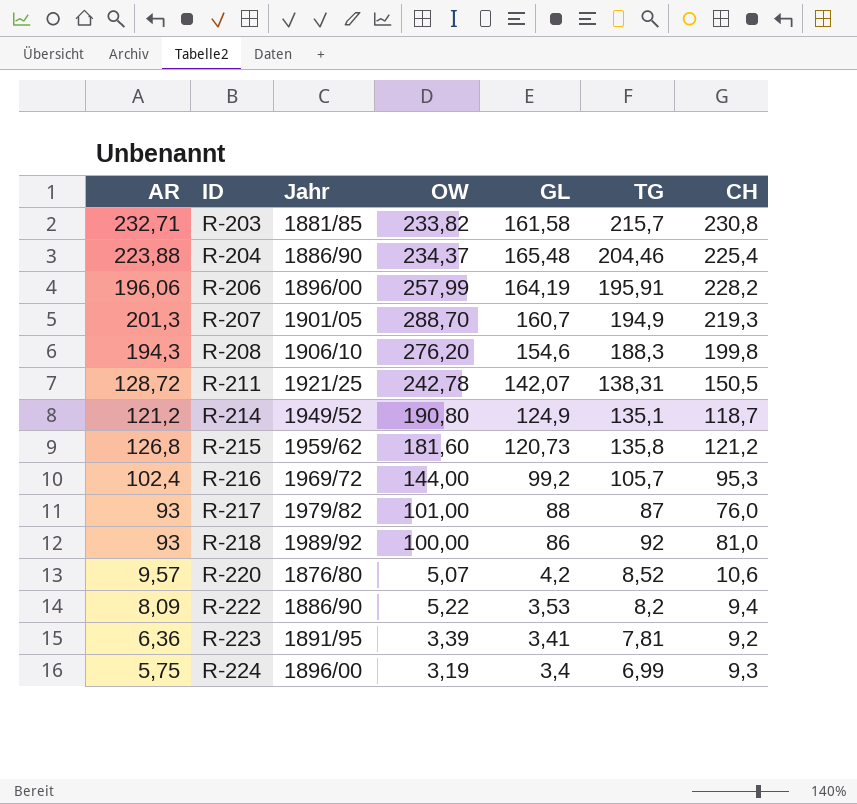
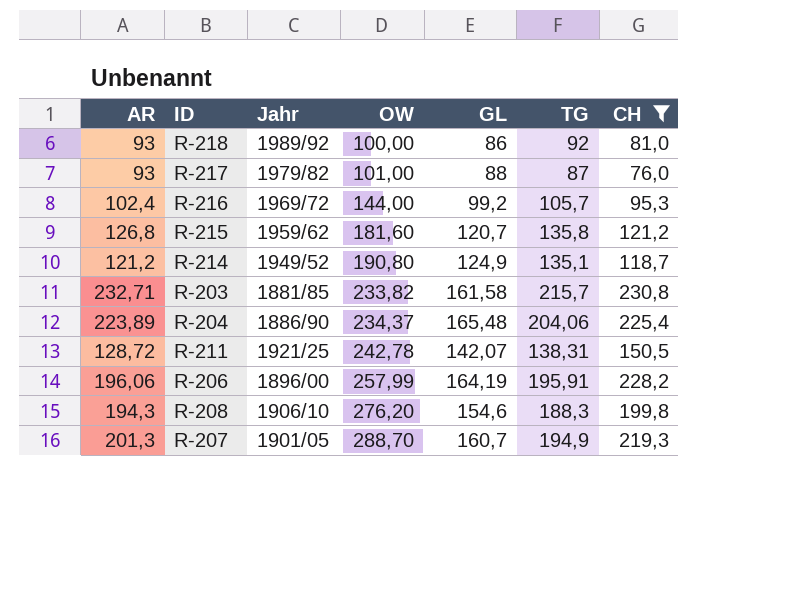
filter: none -> CH >= 76,0
row order: ID ascending -> OW ascending
R-215 | GL: 120,73 -> 120,7
R-204 | AR: 223,88 -> 223,89
R-204 | TG: 204,46 -> 204,06

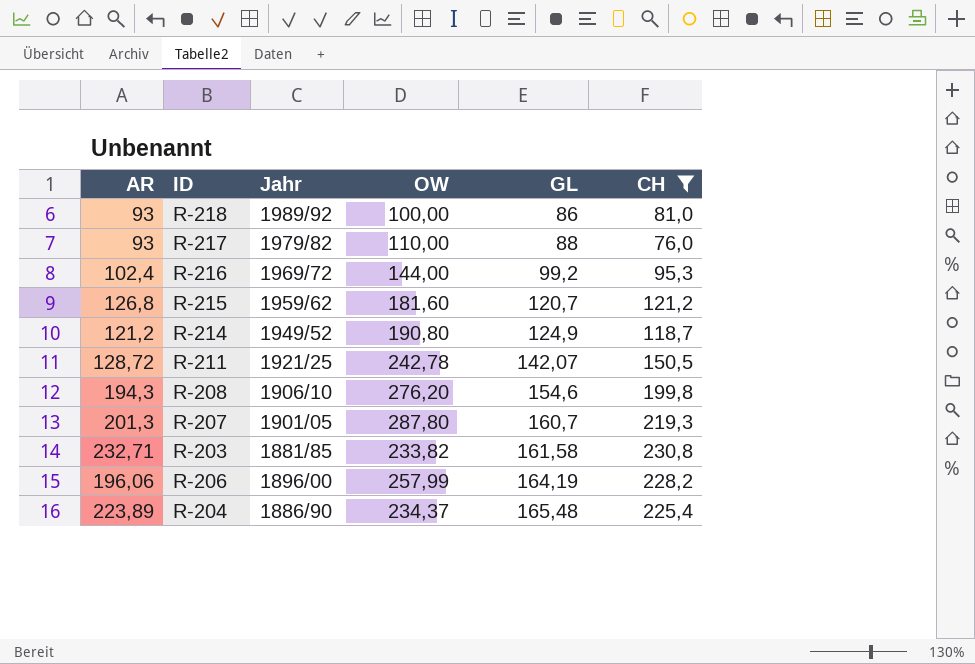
row order: OW ascending -> GL ascending
column TG | position: 6 -> none
R-217 | OW: 101,00 -> 110,00
R-207 | OW: 288,70 -> 287,80

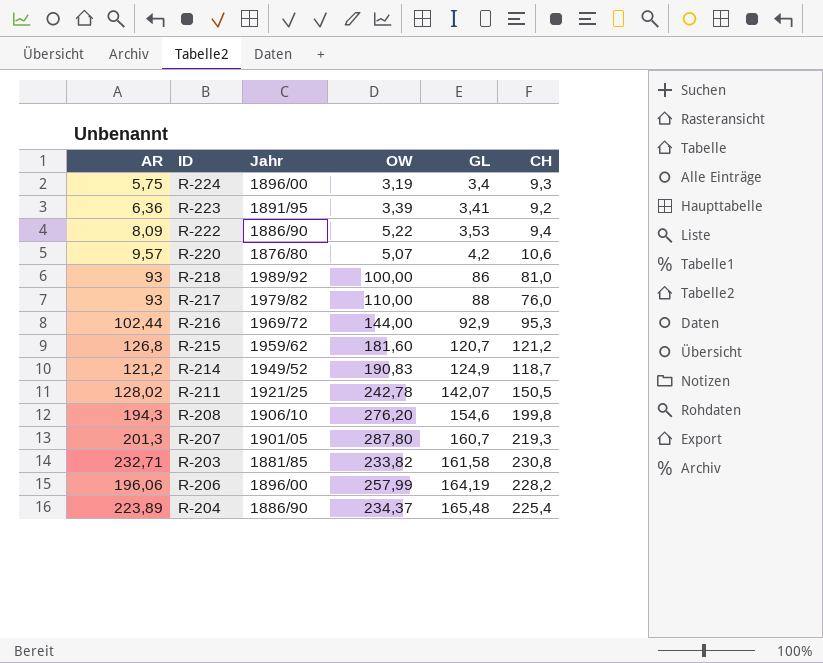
filter: CH >= 76,0 -> none
R-216 | AR: 102,4 -> 102,44
R-216 | GL: 99,2 -> 92,9
R-214 | OW: 190,80 -> 190,83
R-211 | AR: 128,72 -> 128,02

